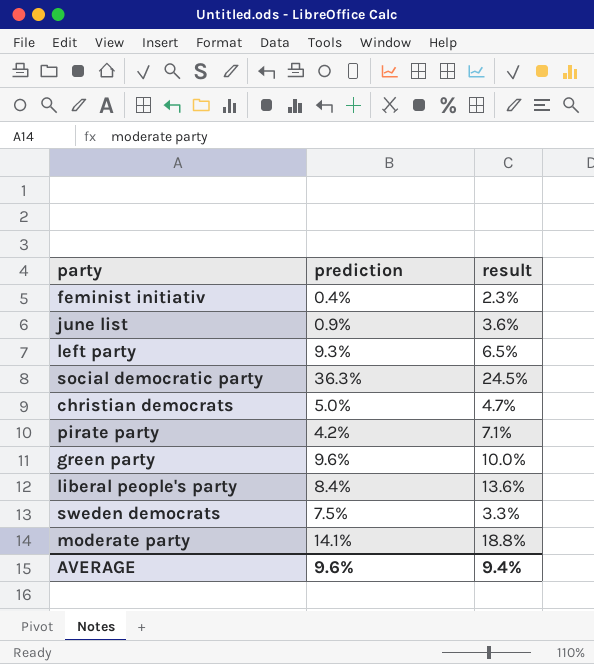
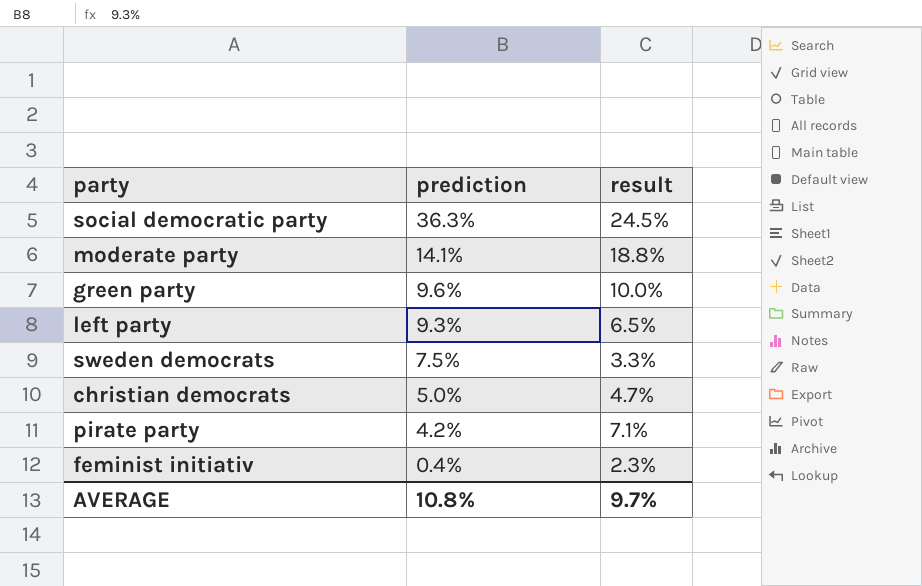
row order: none -> prediction descending
row june list: 0.9% | 3.6% -> none
row liberal people's party: 8.4% | 13.6% -> none
AVERAGE | prediction: 9.6% -> 10.8%
AVERAGE | result: 9.4% -> 9.7%

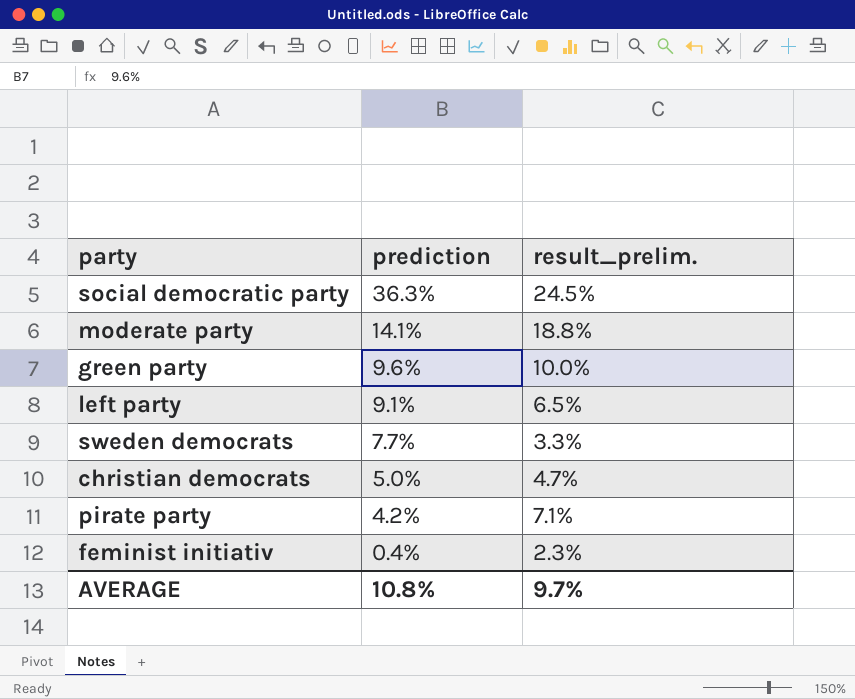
column name: result -> result_prelim.
left party | prediction: 9.3% -> 9.1%
sweden democrats | prediction: 7.5% -> 7.7%

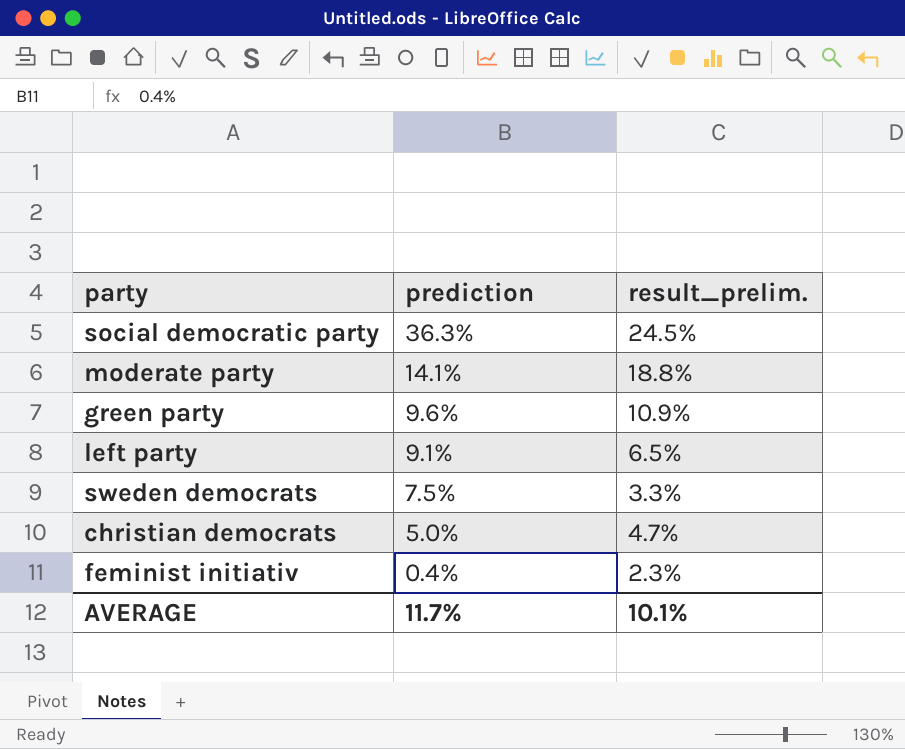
row pirate party: 4.2% | 7.1% -> none
green party | result_prelim.: 10.0% -> 10.9%
sweden democrats | prediction: 7.7% -> 7.5%
AVERAGE | prediction: 10.8% -> 11.7%
AVERAGE | result_prelim.: 9.7% -> 10.1%

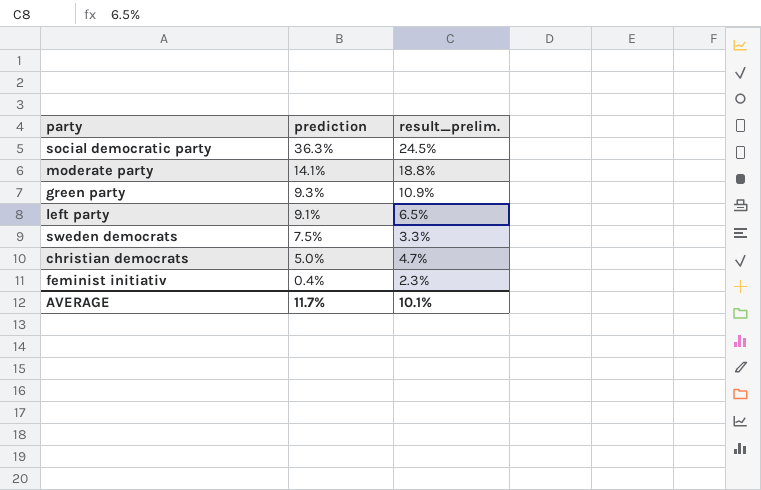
green party | prediction: 9.6% -> 9.3%

